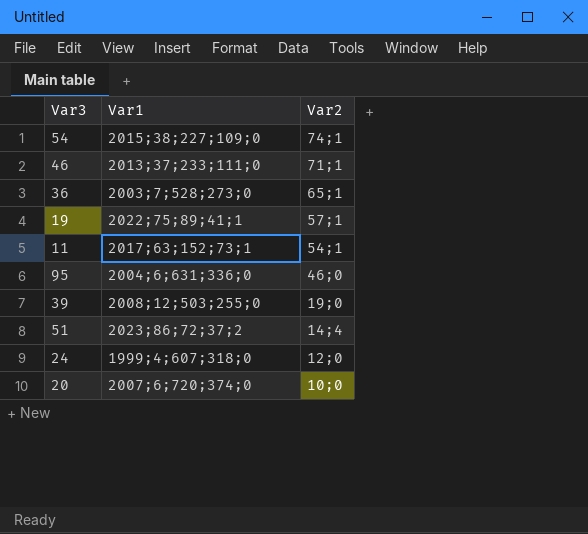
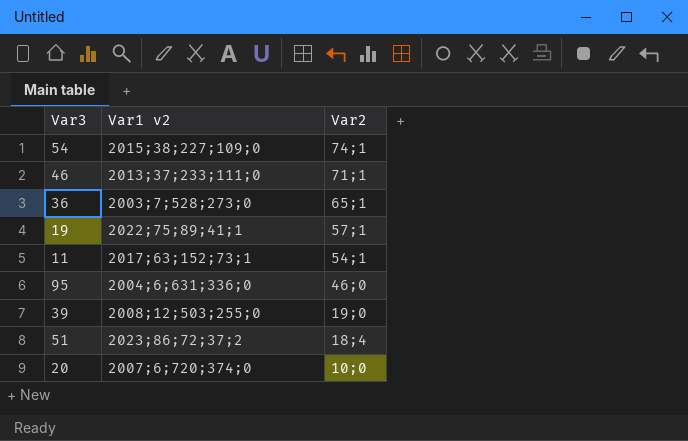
column name: Var1 -> Var1 v2
row 24: 1999;4;607;318;0 | 12;0 -> none
51 | Var2: 14;4 -> 18;4

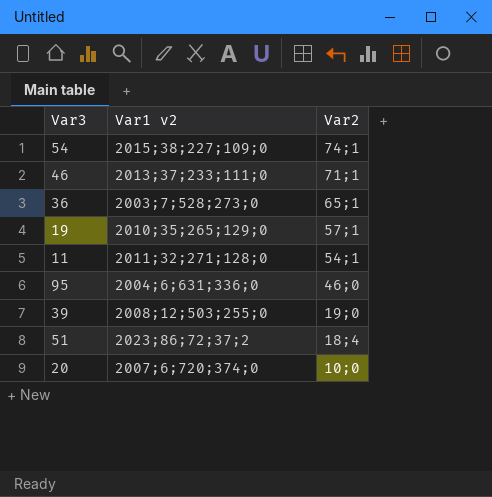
19 | Var1 v2: 2022;75;89;41;1 -> 2010;35;265;129;0
11 | Var1 v2: 2017;63;152;73;1 -> 2011;32;271;128;0

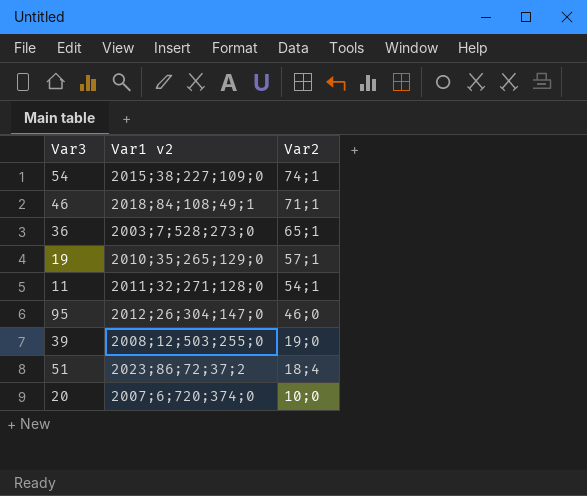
46 | Var1 v2: 2013;37;233;111;0 -> 2018;84;108;49;1
95 | Var1 v2: 2004;6;631;336;0 -> 2012;26;304;147;0

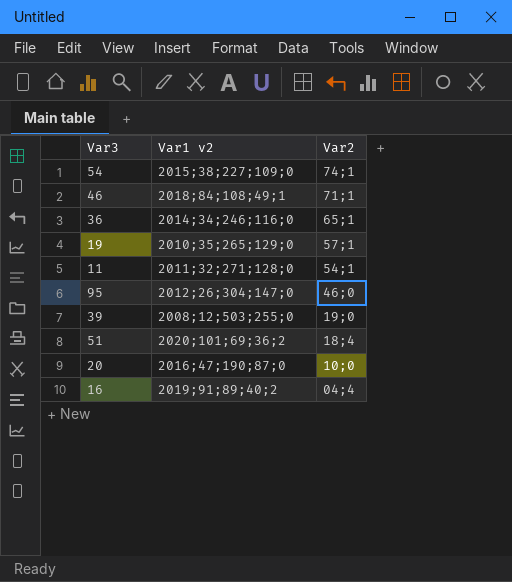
36 | Var1 v2: 2003;7;528;273;0 -> 2014;34;246;116;0
51 | Var1 v2: 2023;86;72;37;2 -> 2020;101;69;36;2
20 | Var1 v2: 2007;6;720;374;0 -> 2016;47;190;87;0
row 16: none -> 2019;91;89;40;2 | 04;4

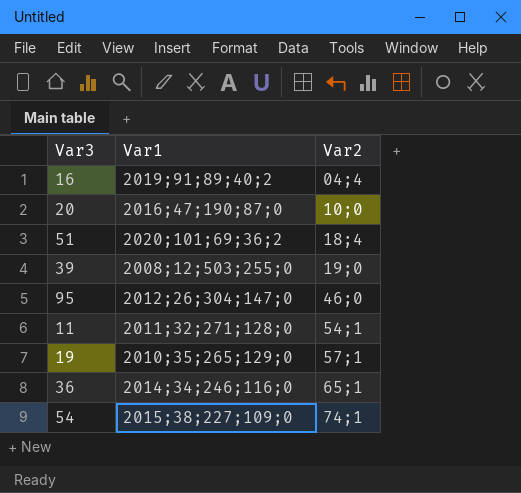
row order: Var2 descending -> Var2 ascending
column name: Var1 v2 -> Var1
row 46: 2018;84;108;49;1 | 71;1 -> none

